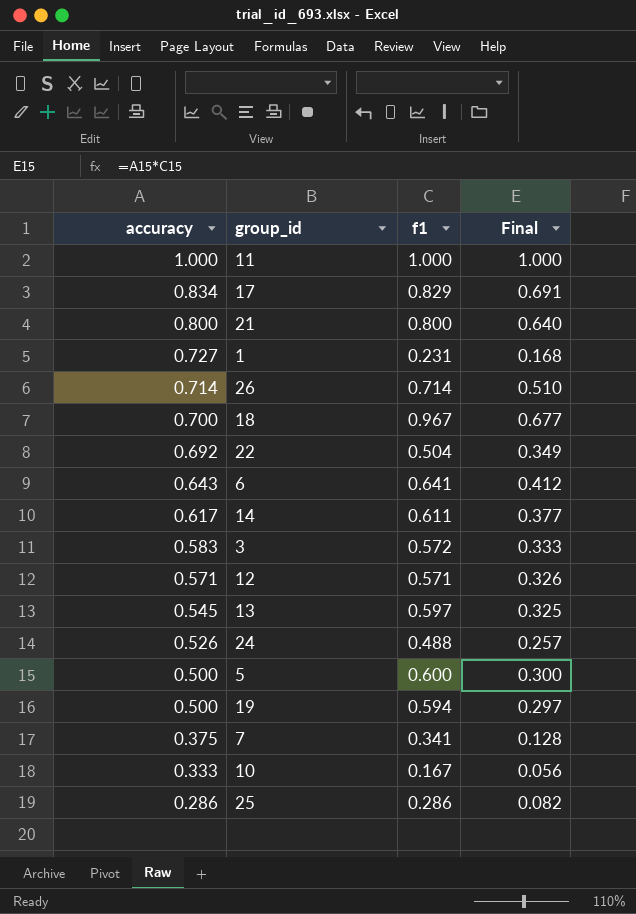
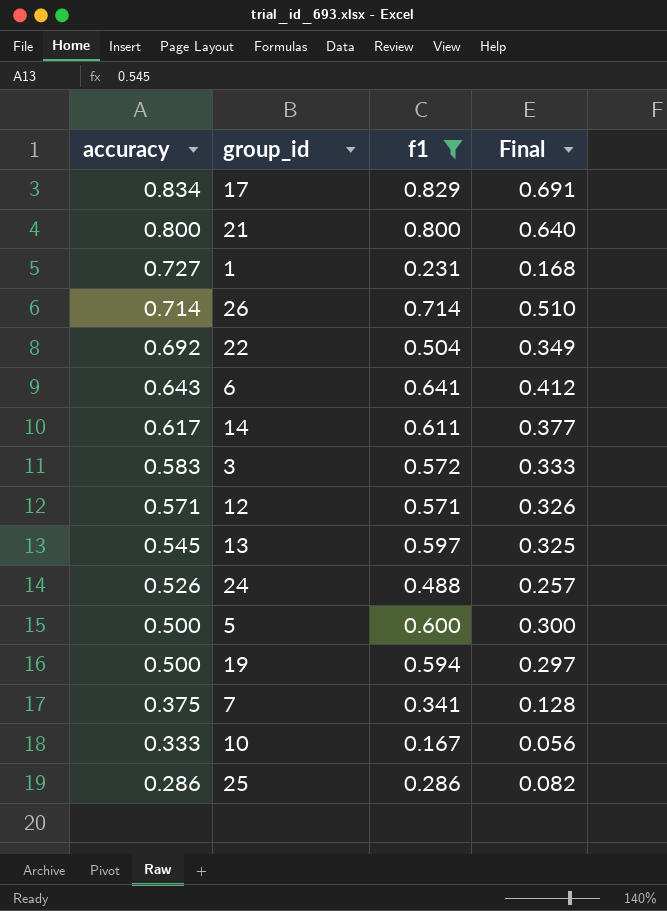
filter: none -> f1 <= 0.829

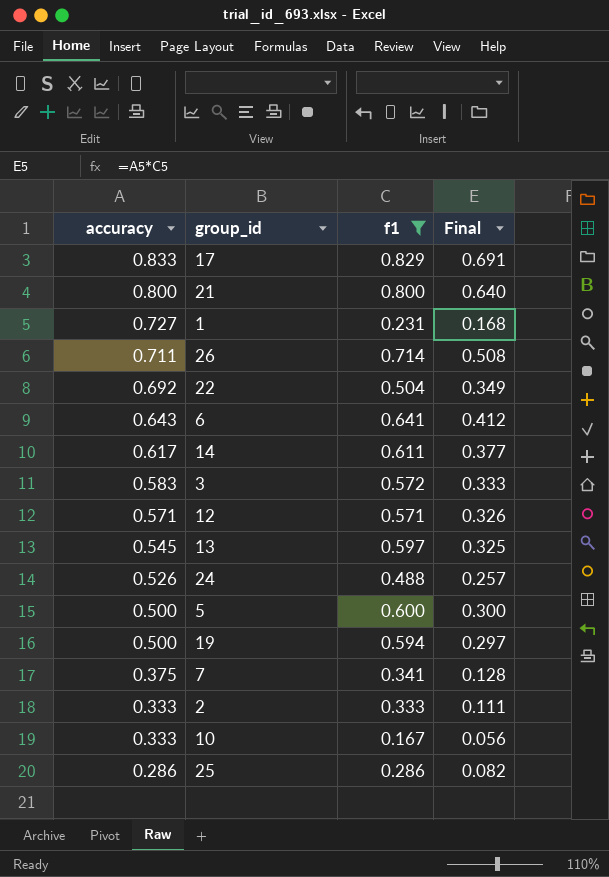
17 | accuracy: 0.834 -> 0.833
26 | accuracy: 0.714 -> 0.711
26 | Final: 0.510 -> 0.508
row 2: none -> 0.333 | 0.333 | 0.111

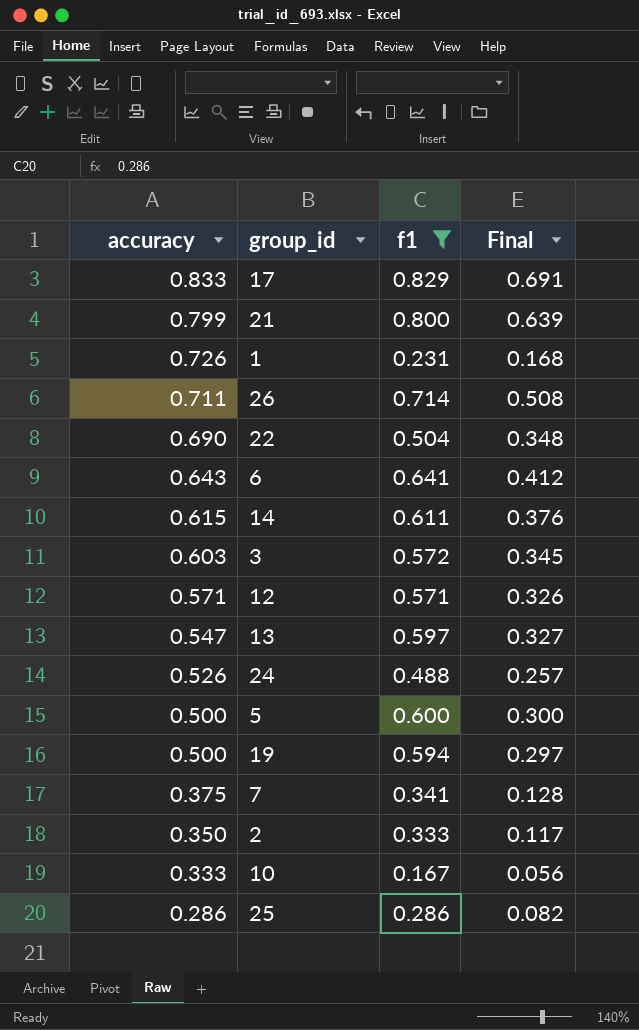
21 | accuracy: 0.800 -> 0.799
21 | Final: 0.640 -> 0.639
1 | accuracy: 0.727 -> 0.726
22 | accuracy: 0.692 -> 0.690
22 | Final: 0.349 -> 0.348
14 | accuracy: 0.617 -> 0.615
14 | Final: 0.377 -> 0.376
3 | accuracy: 0.583 -> 0.603
3 | Final: 0.333 -> 0.345
13 | accuracy: 0.545 -> 0.547
13 | Final: 0.325 -> 0.327
2 | accuracy: 0.333 -> 0.350
2 | Final: 0.111 -> 0.117

